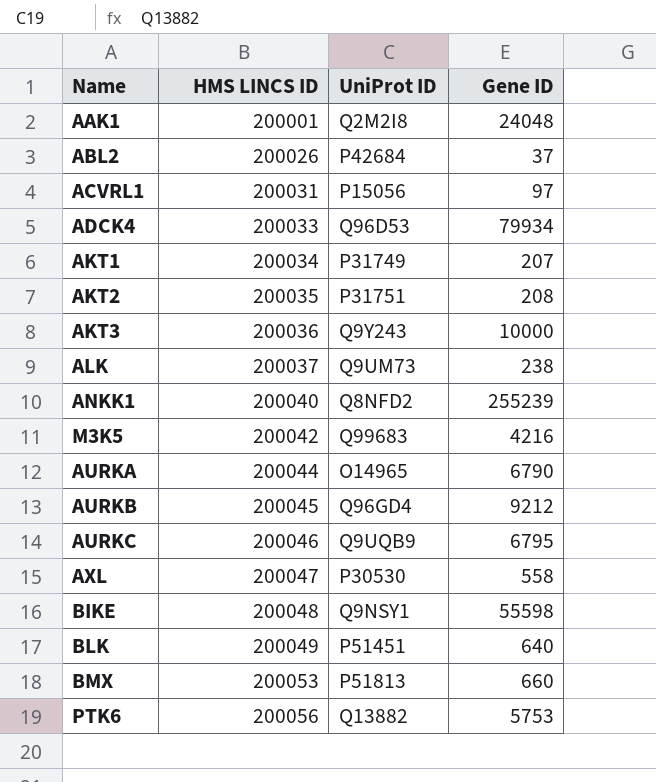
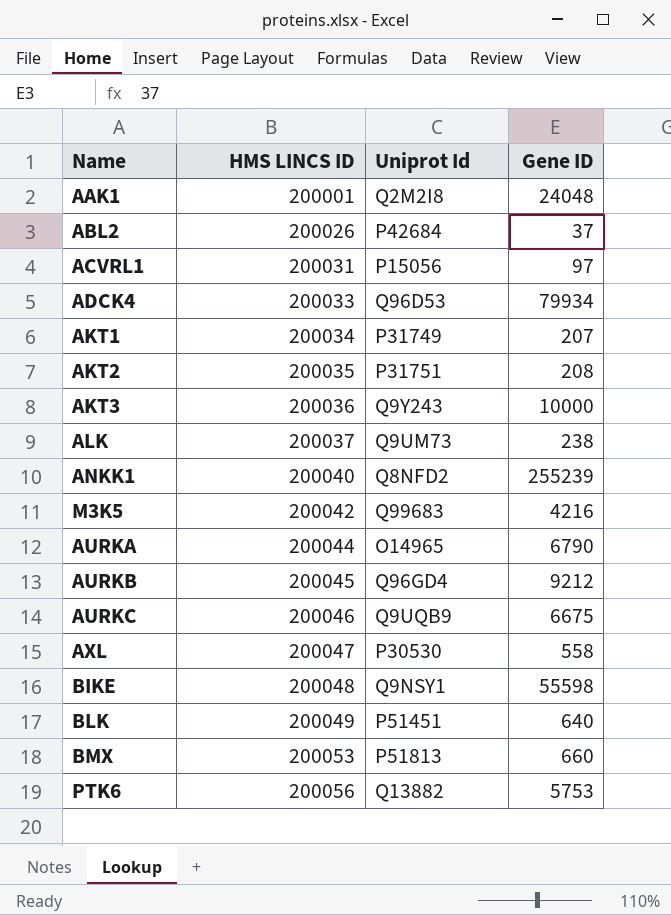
column name: UniProt ID -> Uniprot Id
AURKC | Gene ID: 6795 -> 6675

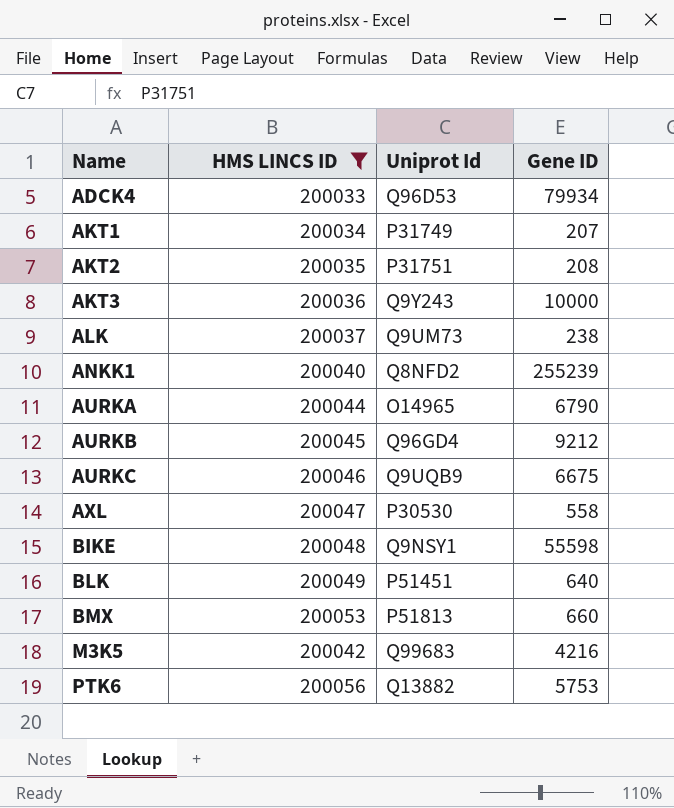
filter: none -> HMS LINCS ID >= 200033
row order: HMS LINCS ID ascending -> Name ascending

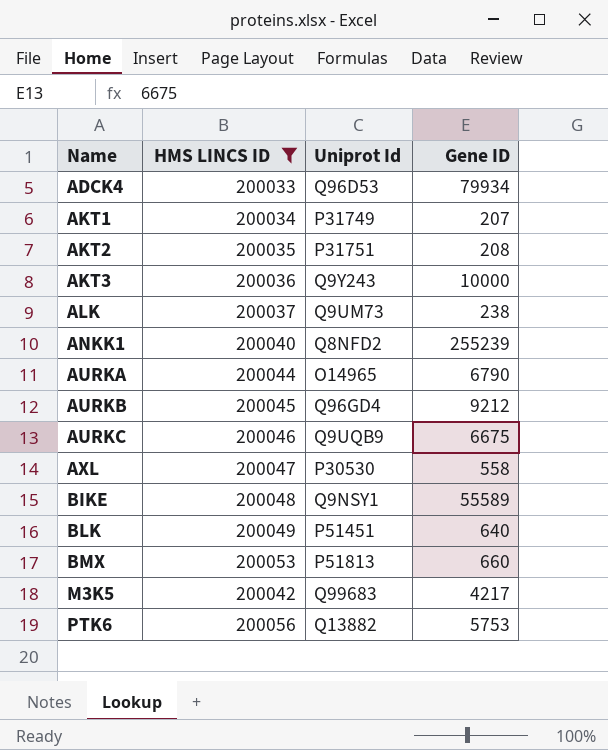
BIKE | Gene ID: 55598 -> 55589
M3K5 | Gene ID: 4216 -> 4217

